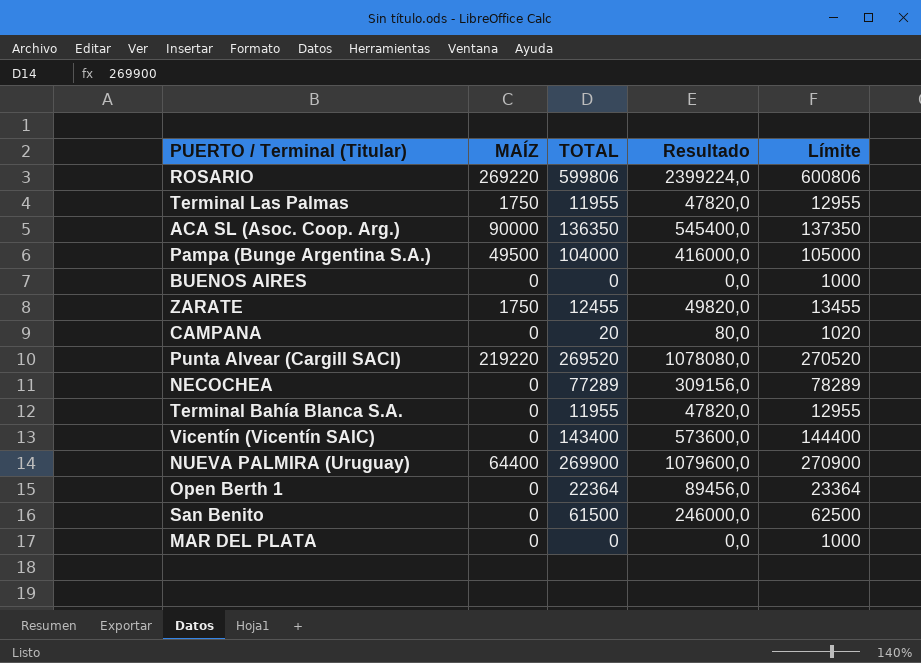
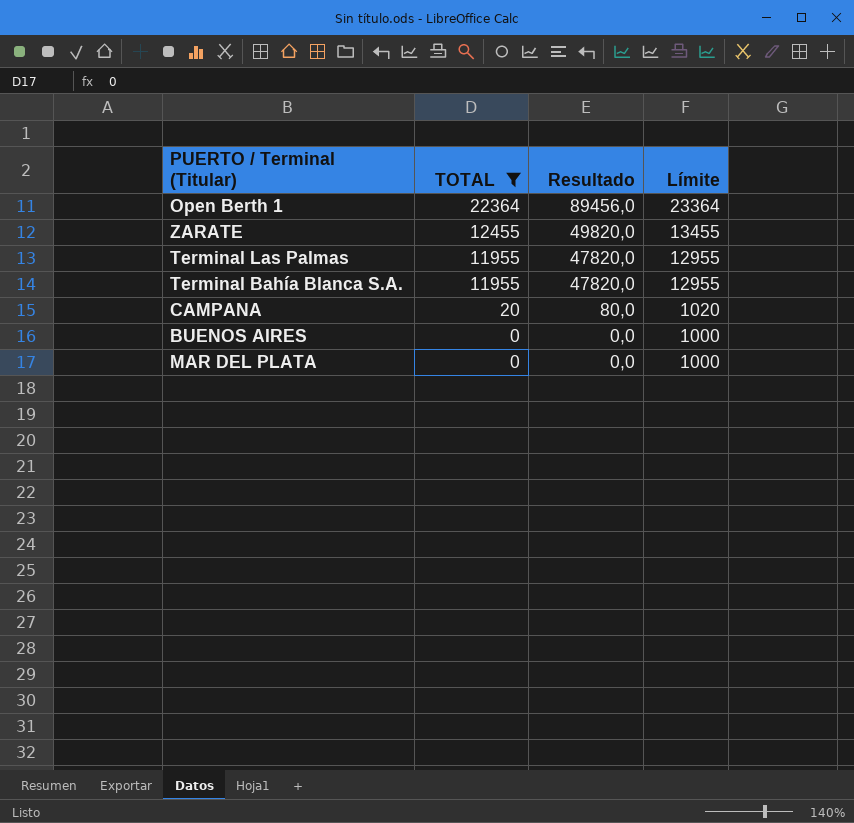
filter: none -> TOTAL <= 22364
row order: none -> TOTAL descending
column MAÍZ | position: 2 -> none

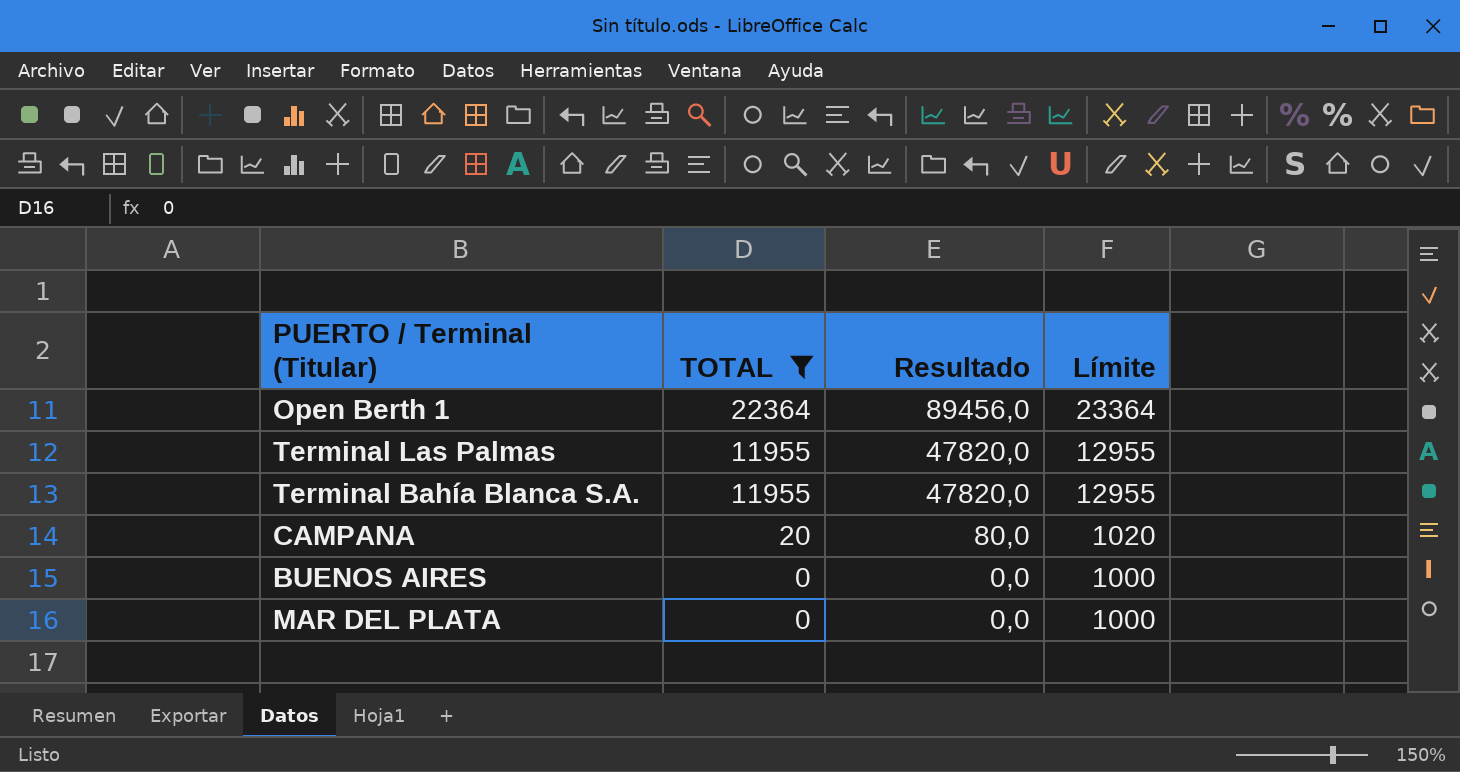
row ZARATE: 12455 | 49820,0 | 13455 -> none

